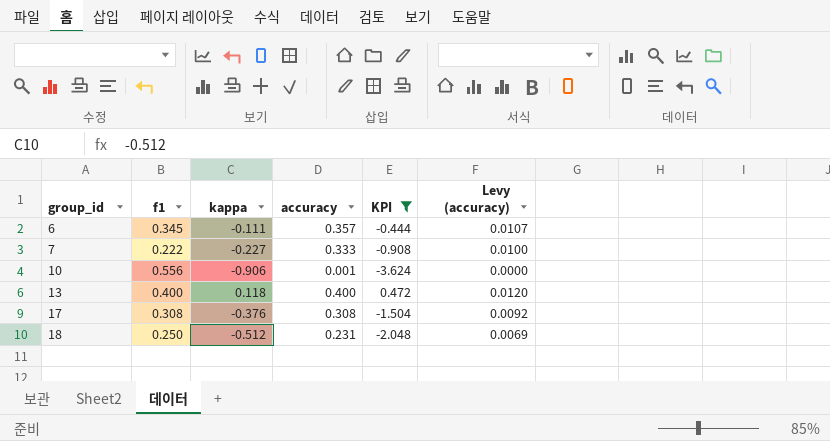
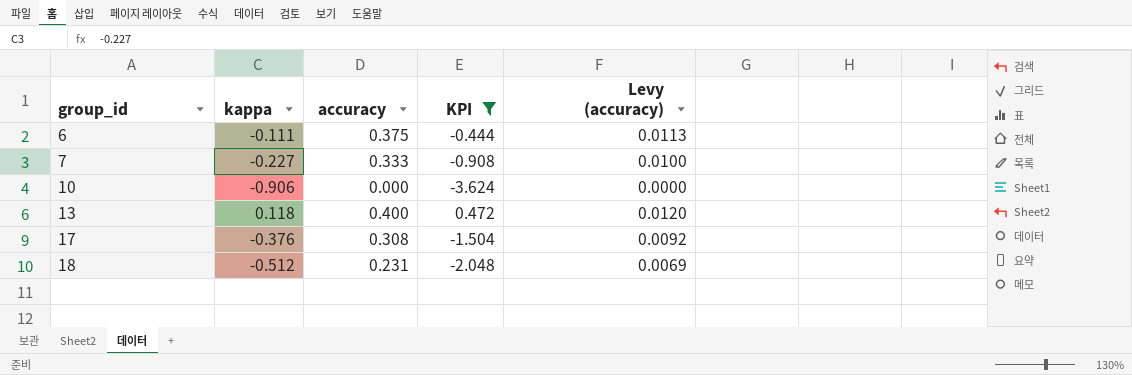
column f1 | position: 2 -> none
6 | accuracy: 0.357 -> 0.375
6 | Levy (accuracy): 0.0107 -> 0.0113
10 | accuracy: 0.001 -> 0.000

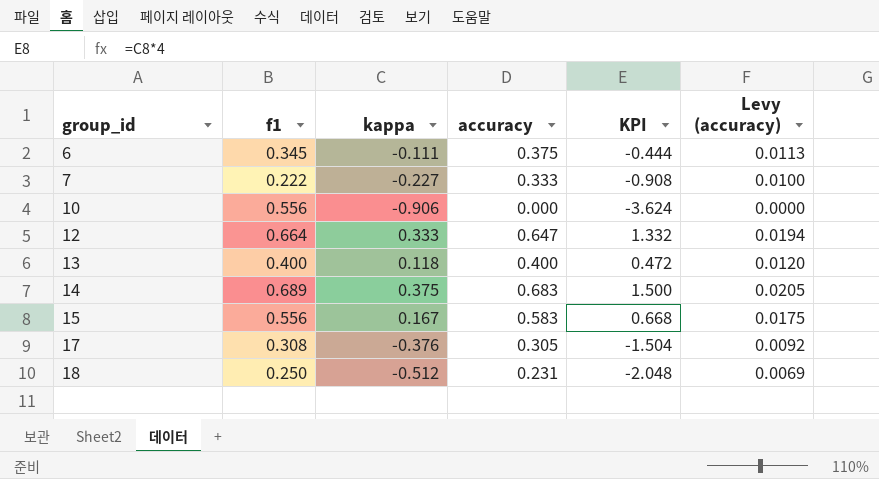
filter: KPI <= 0.472 -> none
column f1 | position: none -> 2
17 | accuracy: 0.308 -> 0.305

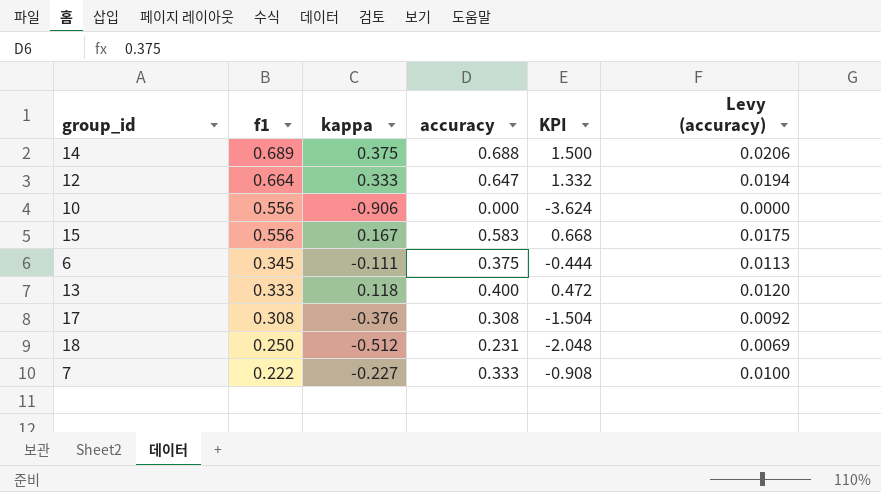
row order: group_id ascending -> f1 descending
14 | accuracy: 0.683 -> 0.688
14 | Levy (accuracy): 0.0205 -> 0.0206
13 | f1: 0.400 -> 0.333
17 | accuracy: 0.305 -> 0.308

